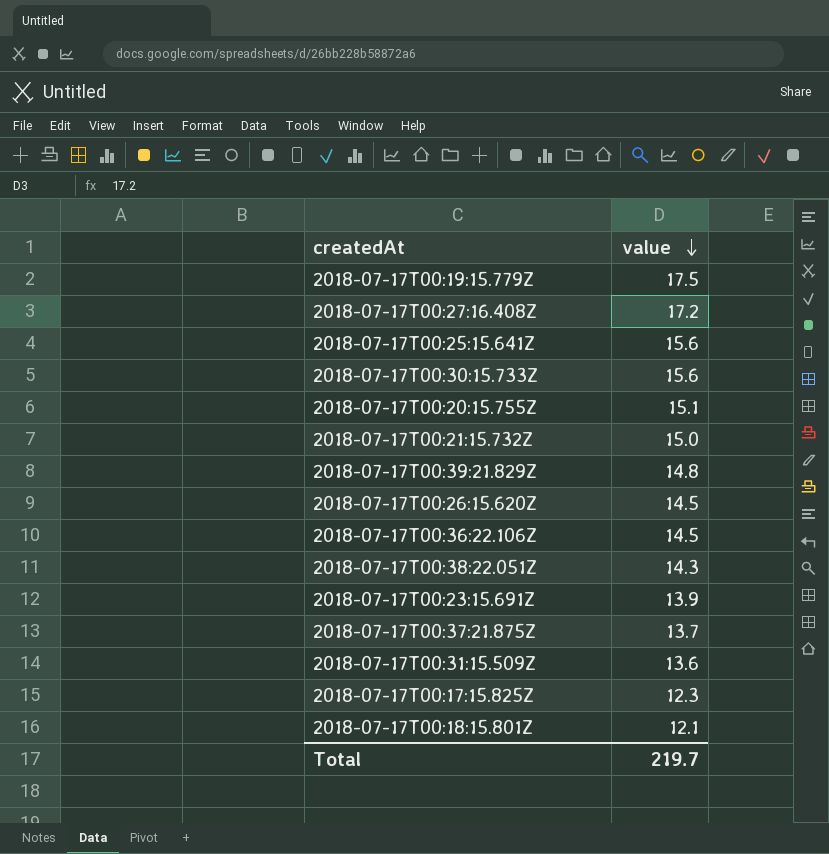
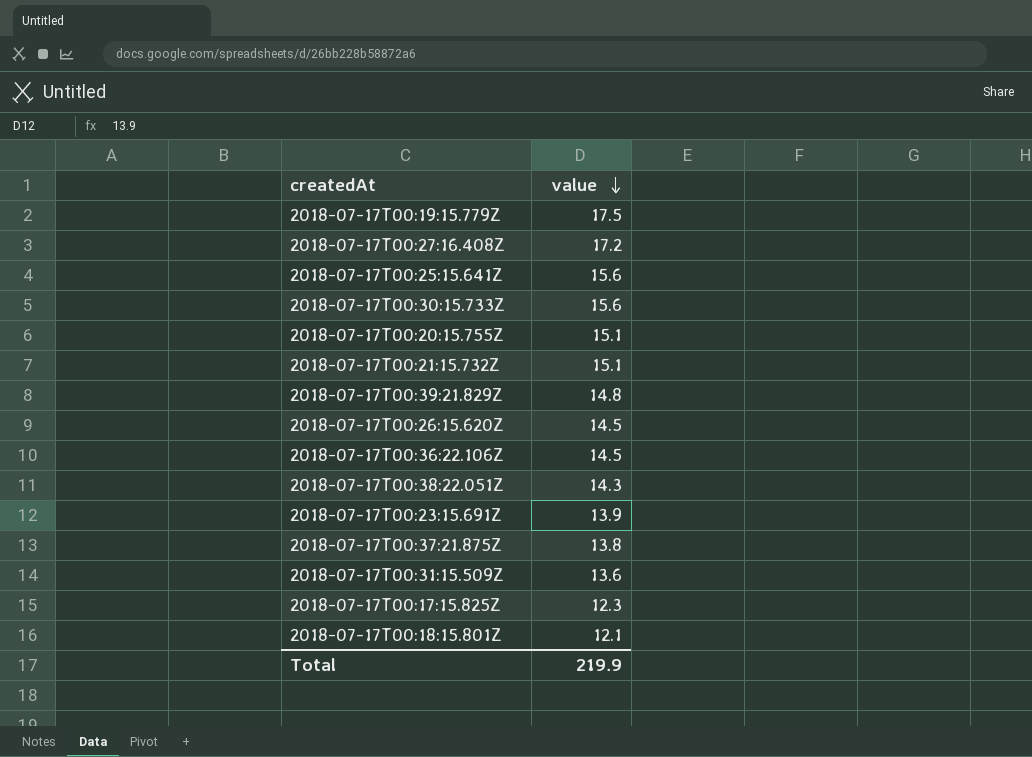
2018-07-17T00:21:15.732Z | value: 15.0 -> 15.1
2018-07-17T00:37:21.875Z | value: 13.7 -> 13.8
Total | value: 219.7 -> 219.9

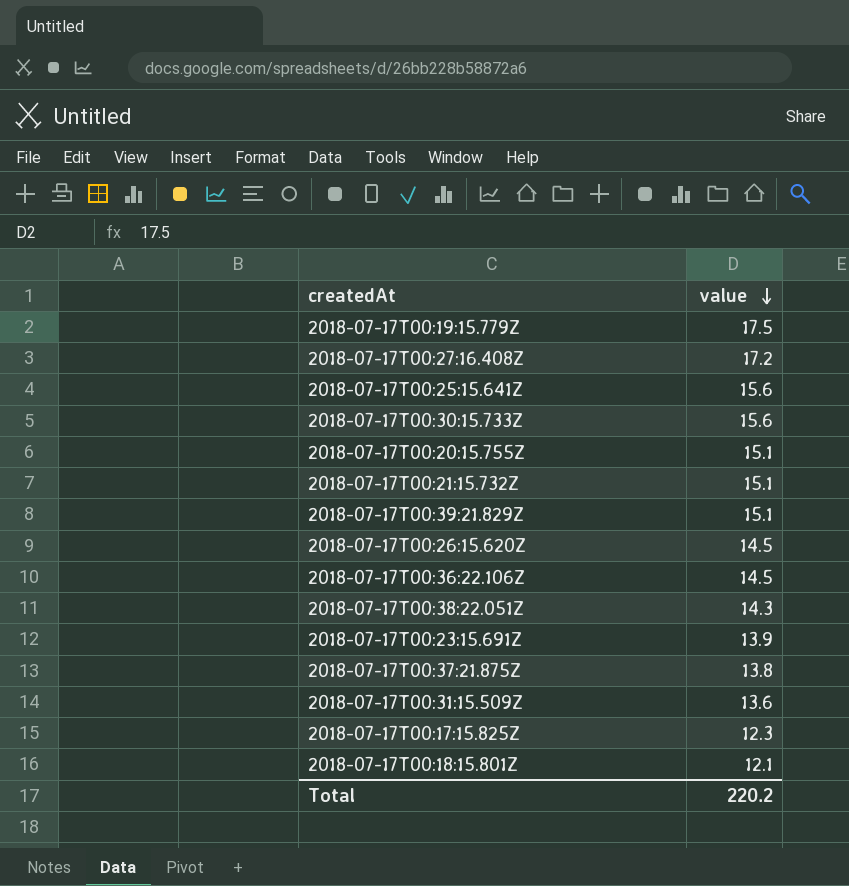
2018-07-17T00:39:21.829Z | value: 14.8 -> 15.1
Total | value: 219.9 -> 220.2

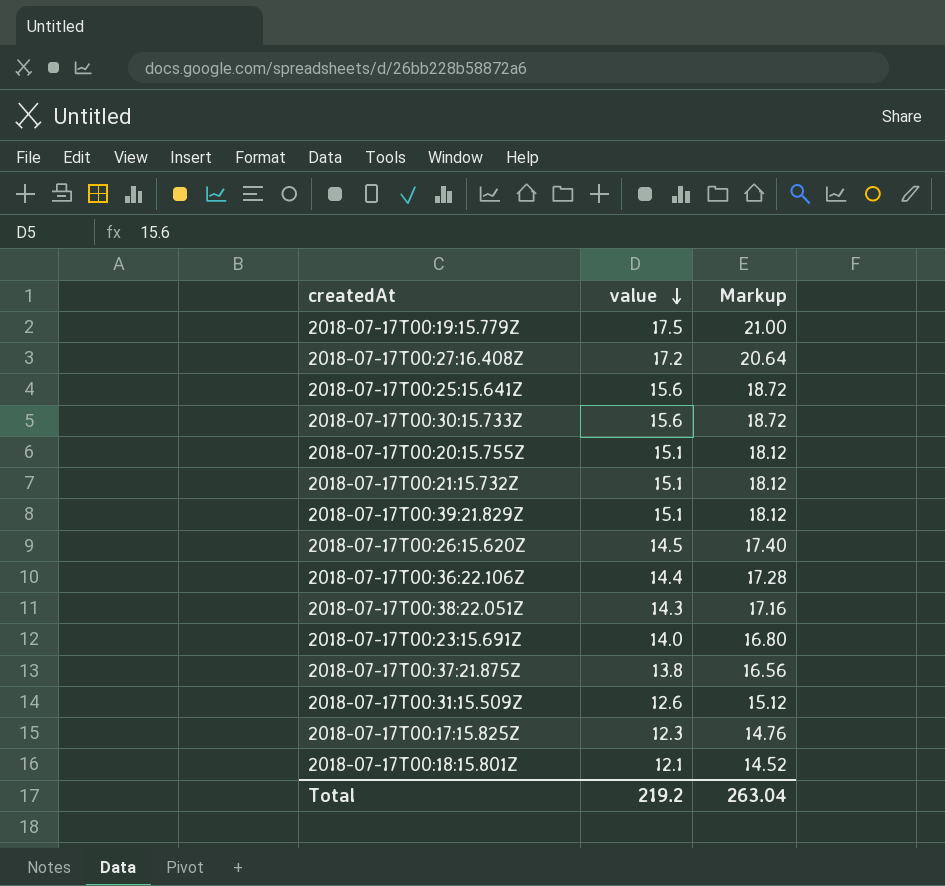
column Markup | formula: none -> [value] * 1.2
2018-07-17T00:36:22.106Z | value: 14.5 -> 14.4
2018-07-17T00:23:15.691Z | value: 13.9 -> 14.0
2018-07-17T00:31:15.509Z | value: 13.6 -> 12.6
Total | value: 220.2 -> 219.2

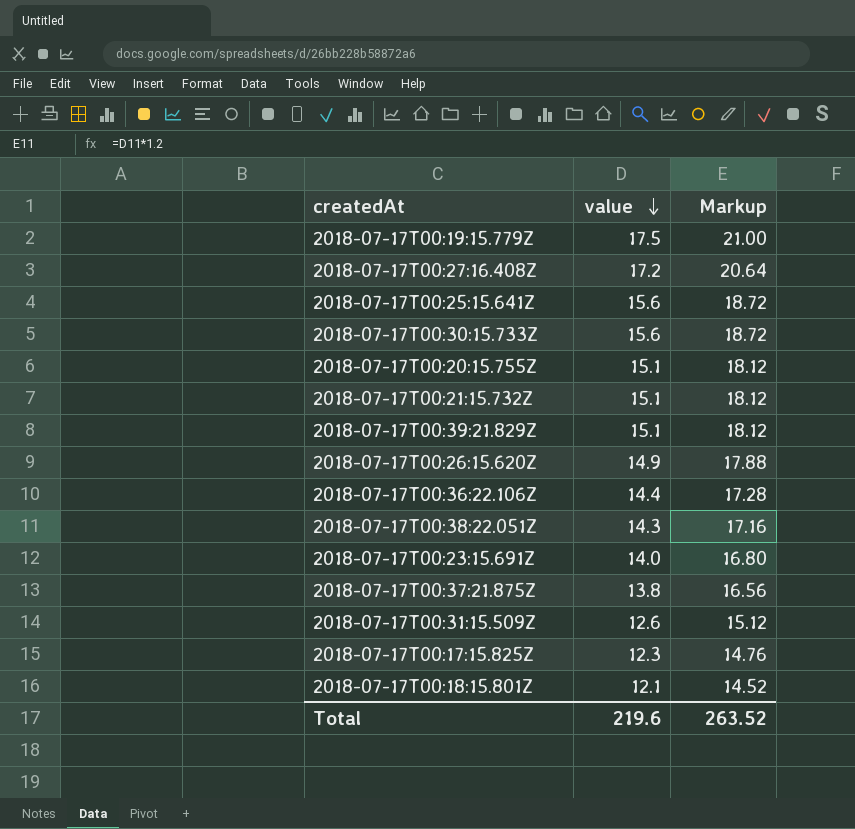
2018-07-17T00:26:15.620Z | value: 14.5 -> 14.9
2018-07-17T00:26:15.620Z | Markup: 17.40 -> 17.88
Total | value: 219.2 -> 219.6
Total | Markup: 263.04 -> 263.52

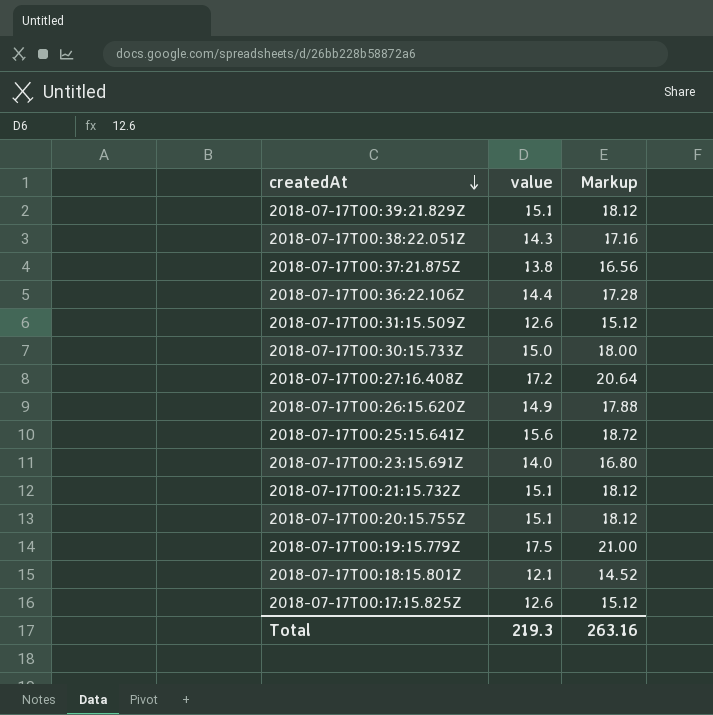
row order: value descending -> createdAt descending
2018-07-17T00:30:15.733Z | value: 15.6 -> 15.0
2018-07-17T00:30:15.733Z | Markup: 18.72 -> 18.00
2018-07-17T00:17:15.825Z | value: 12.3 -> 12.6
2018-07-17T00:17:15.825Z | Markup: 14.76 -> 15.12
Total | value: 219.6 -> 219.3
Total | Markup: 263.52 -> 263.16

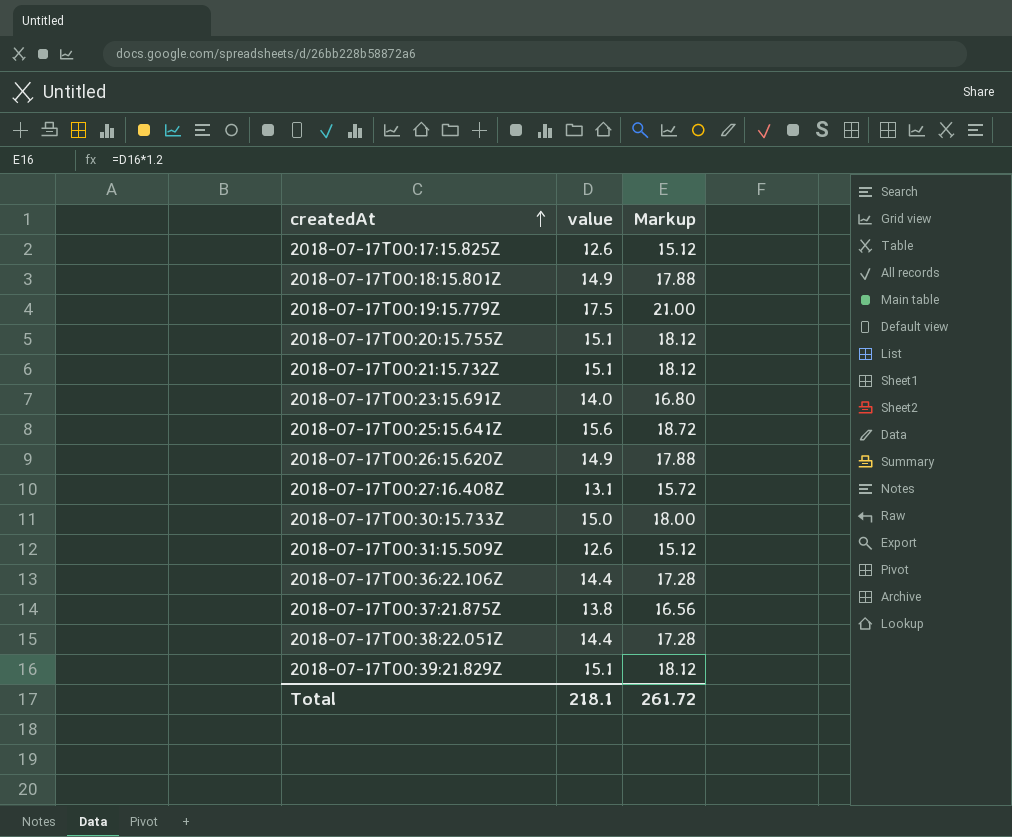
row order: createdAt descending -> createdAt ascending
2018-07-17T00:18:15.801Z | value: 12.1 -> 14.9
2018-07-17T00:18:15.801Z | Markup: 14.52 -> 17.88
2018-07-17T00:27:16.408Z | value: 17.2 -> 13.1
2018-07-17T00:27:16.408Z | Markup: 20.64 -> 15.72
2018-07-17T00:38:22.051Z | value: 14.3 -> 14.4
2018-07-17T00:38:22.051Z | Markup: 17.16 -> 17.28
Total | value: 219.3 -> 218.1
Total | Markup: 263.16 -> 261.72

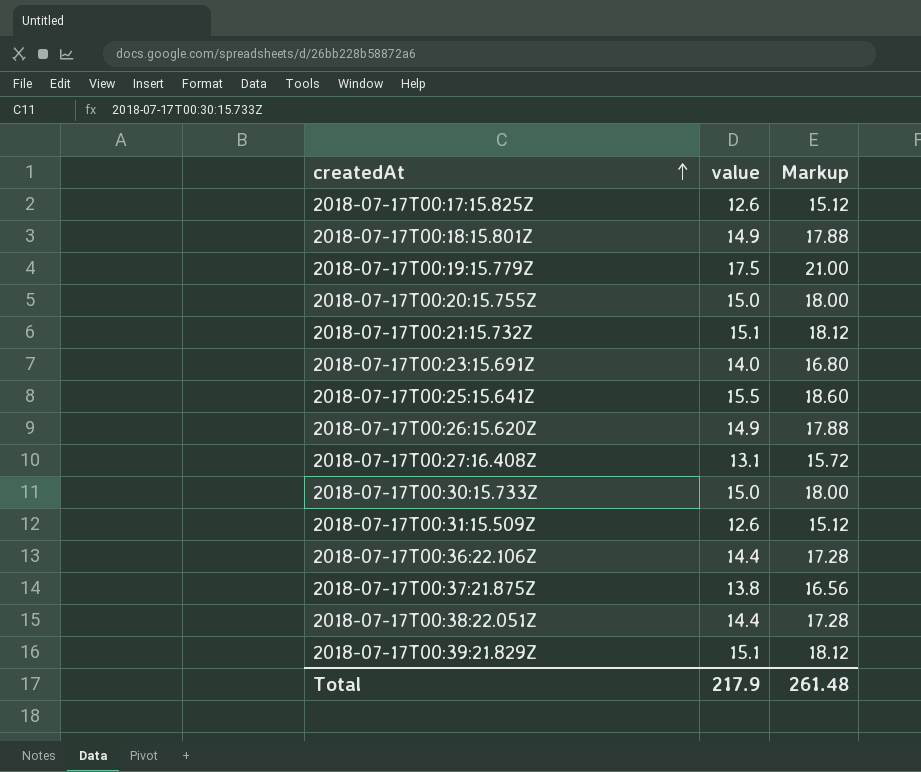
2018-07-17T00:20:15.755Z | value: 15.1 -> 15.0
2018-07-17T00:20:15.755Z | Markup: 18.12 -> 18.00
2018-07-17T00:25:15.641Z | value: 15.6 -> 15.5
2018-07-17T00:25:15.641Z | Markup: 18.72 -> 18.60
Total | value: 218.1 -> 217.9
Total | Markup: 261.72 -> 261.48

